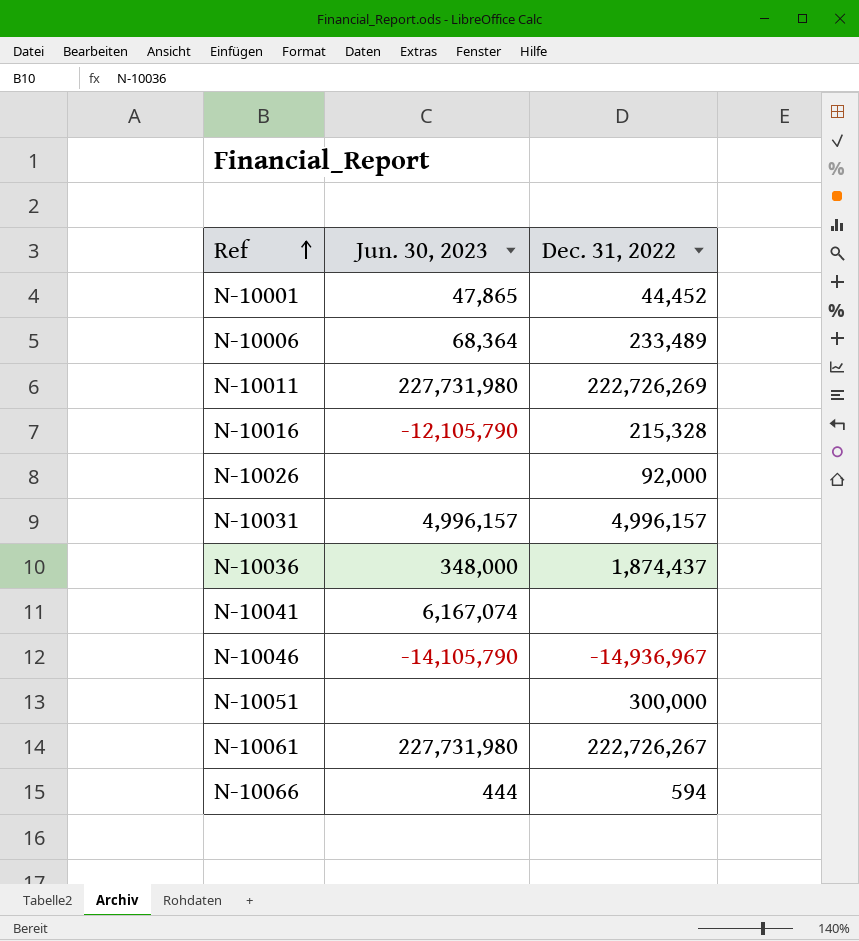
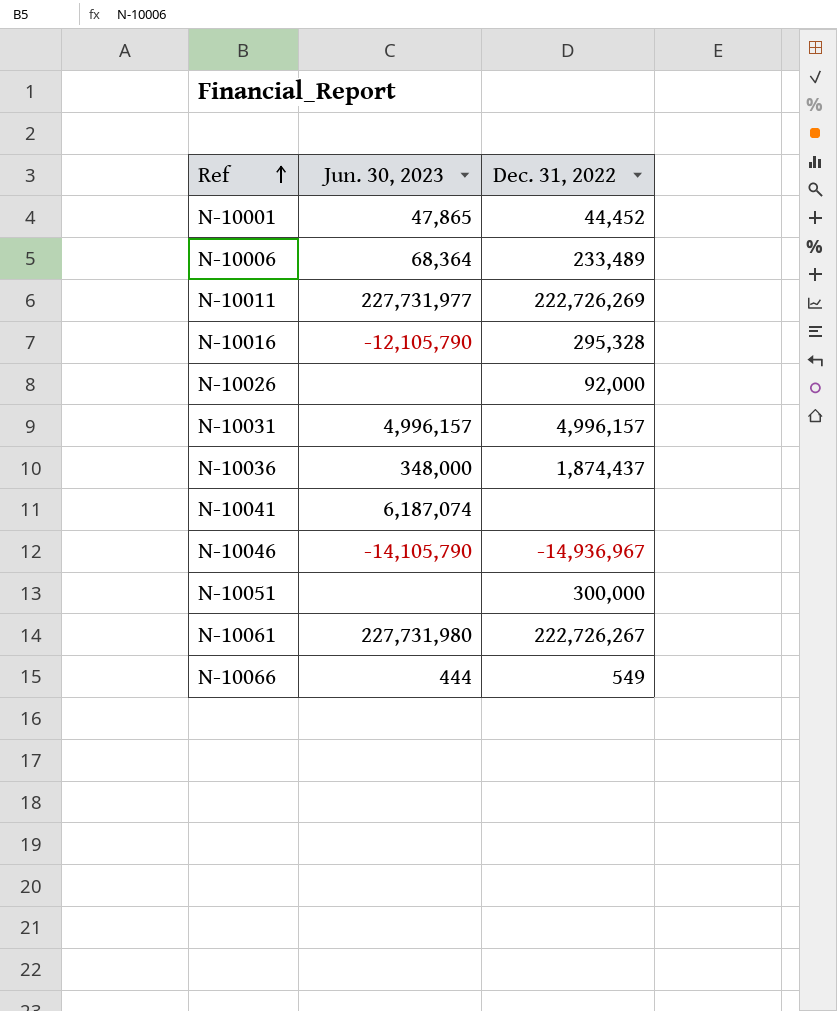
N-10011 | Jun. 30, 2023: 227,731,980 -> 227,731,977
N-10016 | Dec. 31, 2022: 215,328 -> 295,328
N-10041 | Jun. 30, 2023: 6,167,074 -> 6,187,074
N-10066 | Dec. 31, 2022: 594 -> 549

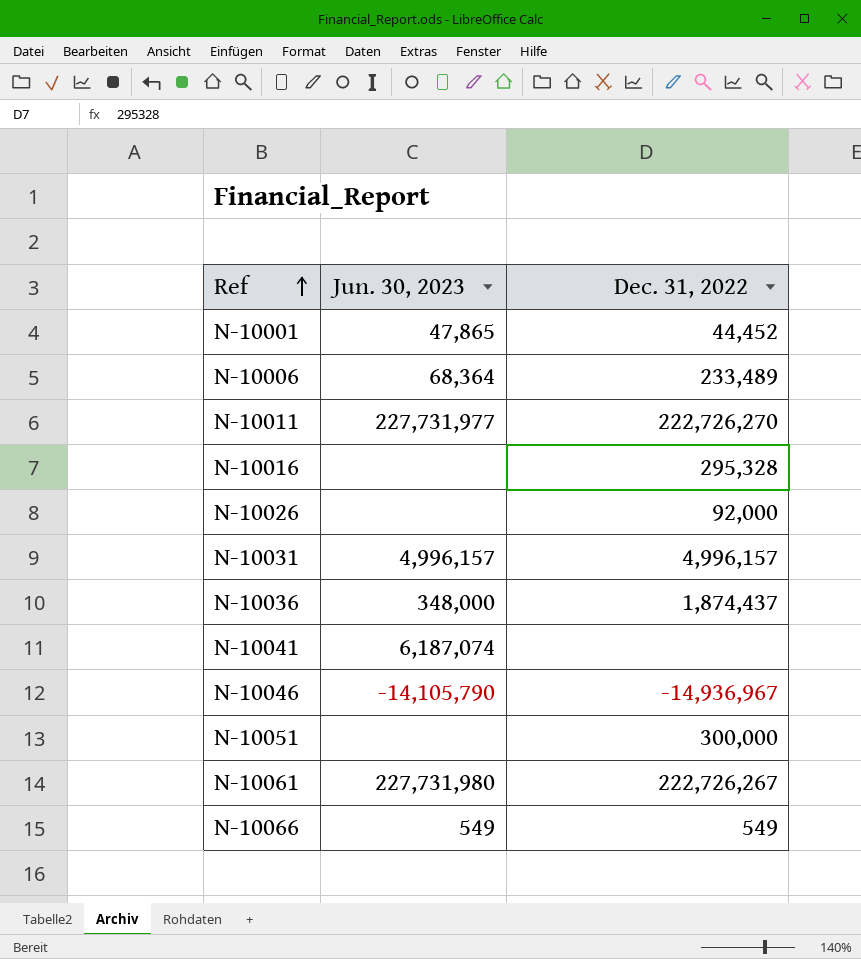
N-10011 | Dec. 31, 2022: 222,726,269 -> 222,726,270
N-10016 | Jun. 30, 2023: -12,105,790 -> none
N-10066 | Jun. 30, 2023: 444 -> 549

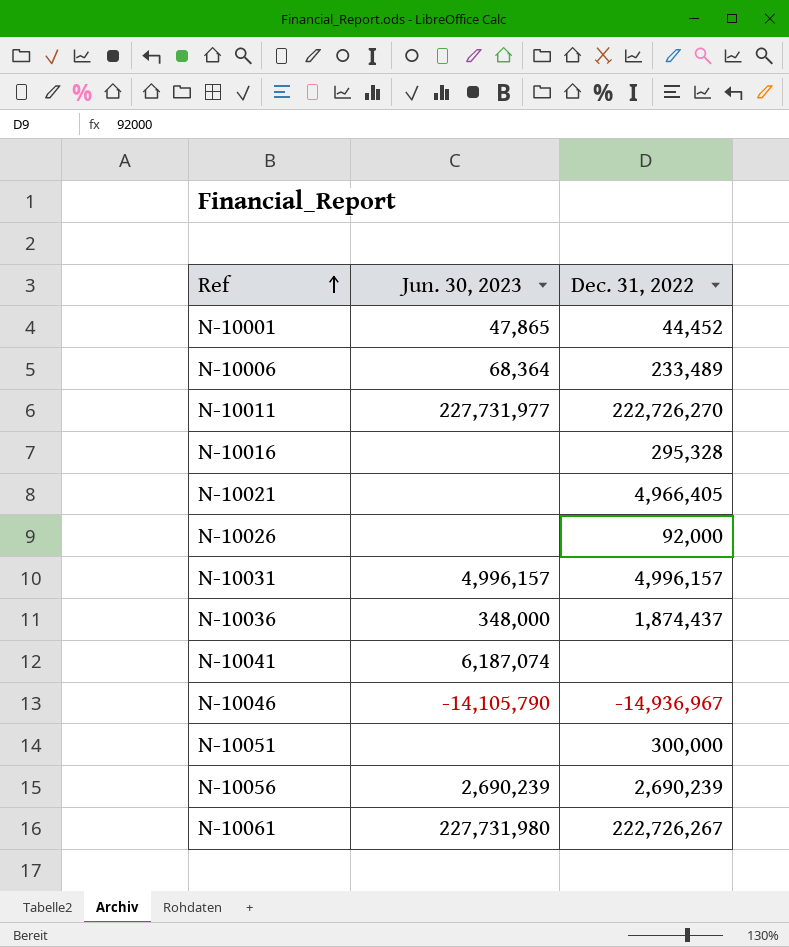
row N-10066: 549 | 549 -> none
row N-10021: none -> none | 4,966,405
row N-10056: none -> 2,690,239 | 2,690,239

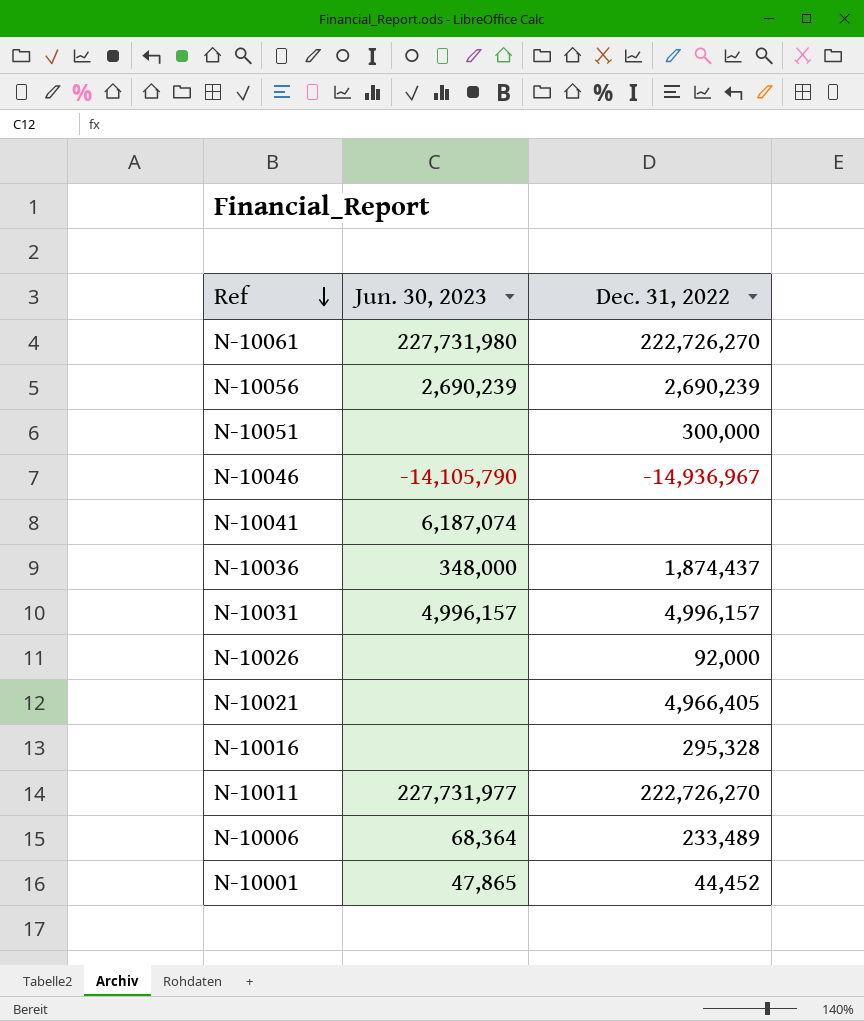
row order: Ref ascending -> Ref descending
N-10061 | Dec. 31, 2022: 222,726,267 -> 222,726,270

